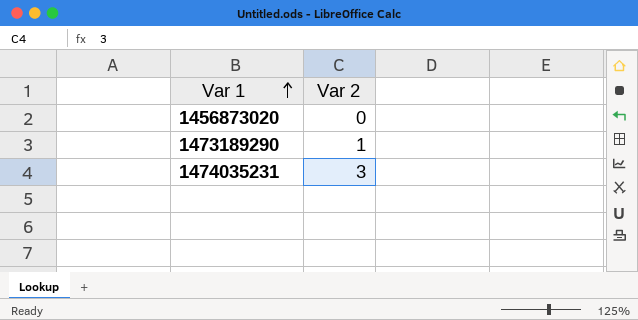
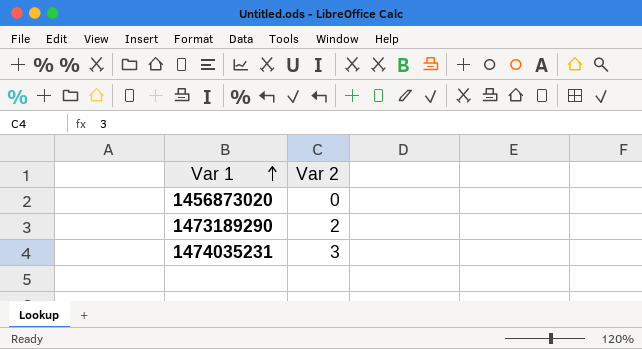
1473189290 | Var 2: 1 -> 2

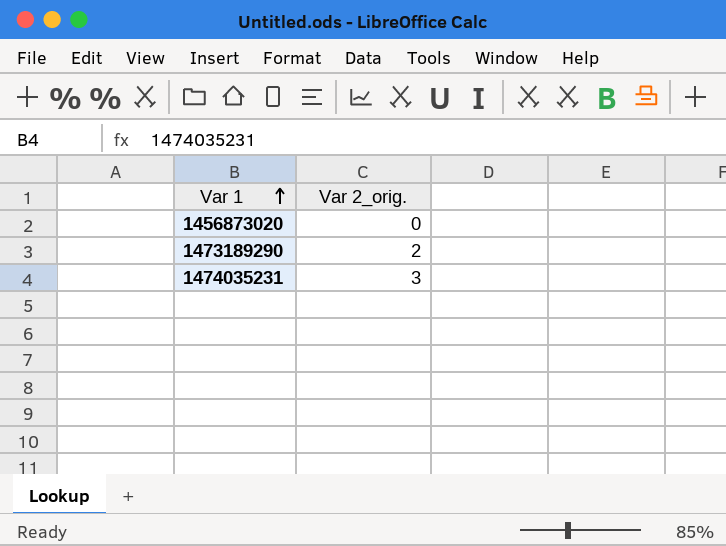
column name: Var 2 -> Var 2_orig.

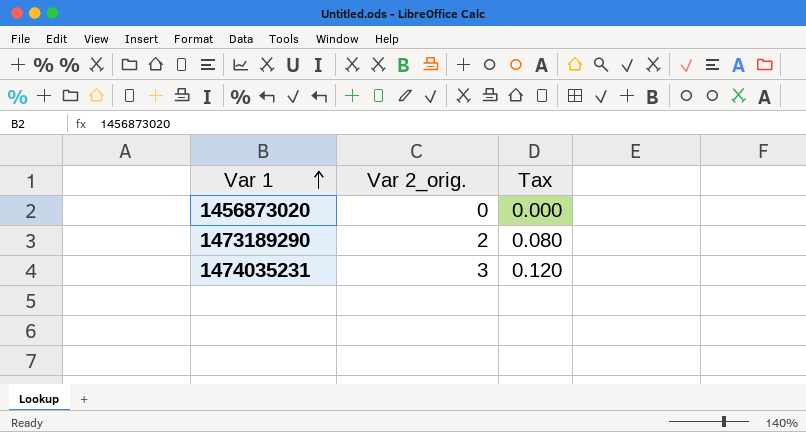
column Tax | formula: none -> [Var 2_orig.] * 0.04

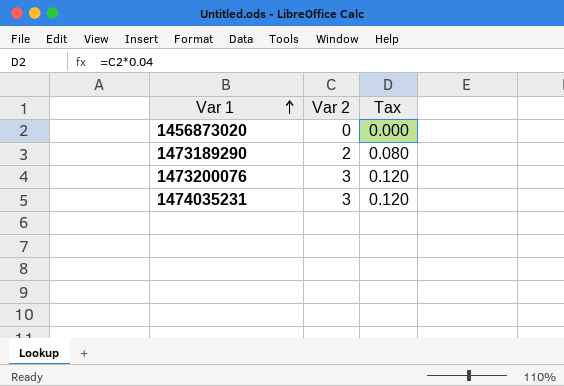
column name: Var 2_orig. -> Var 2
row 1473200076: none -> 3 | 0.120

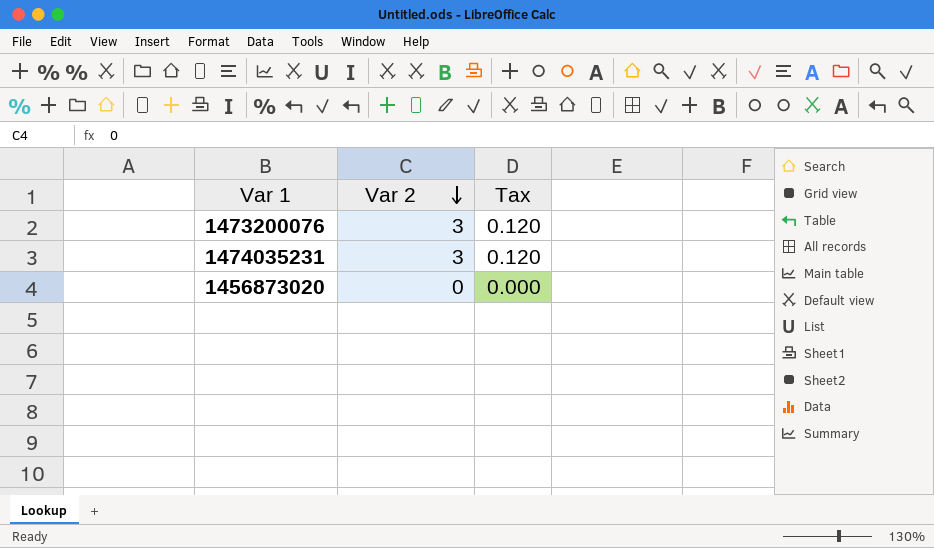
row order: Var 1 ascending -> Var 2 descending
row 1473189290: 2 | 0.080 -> none

